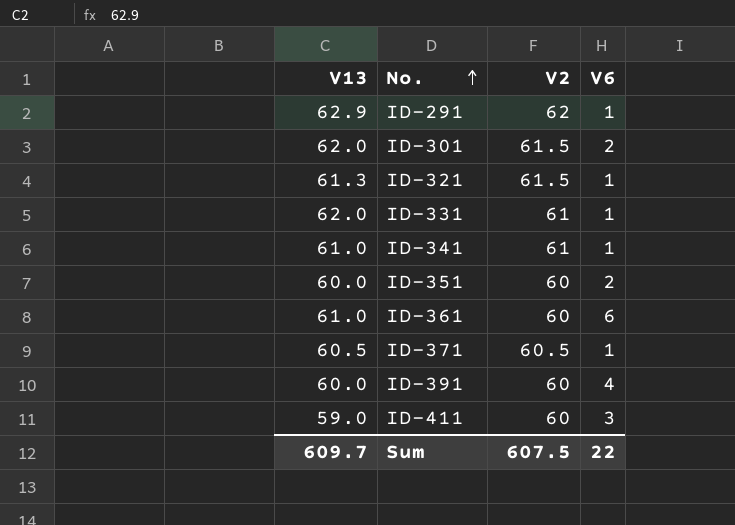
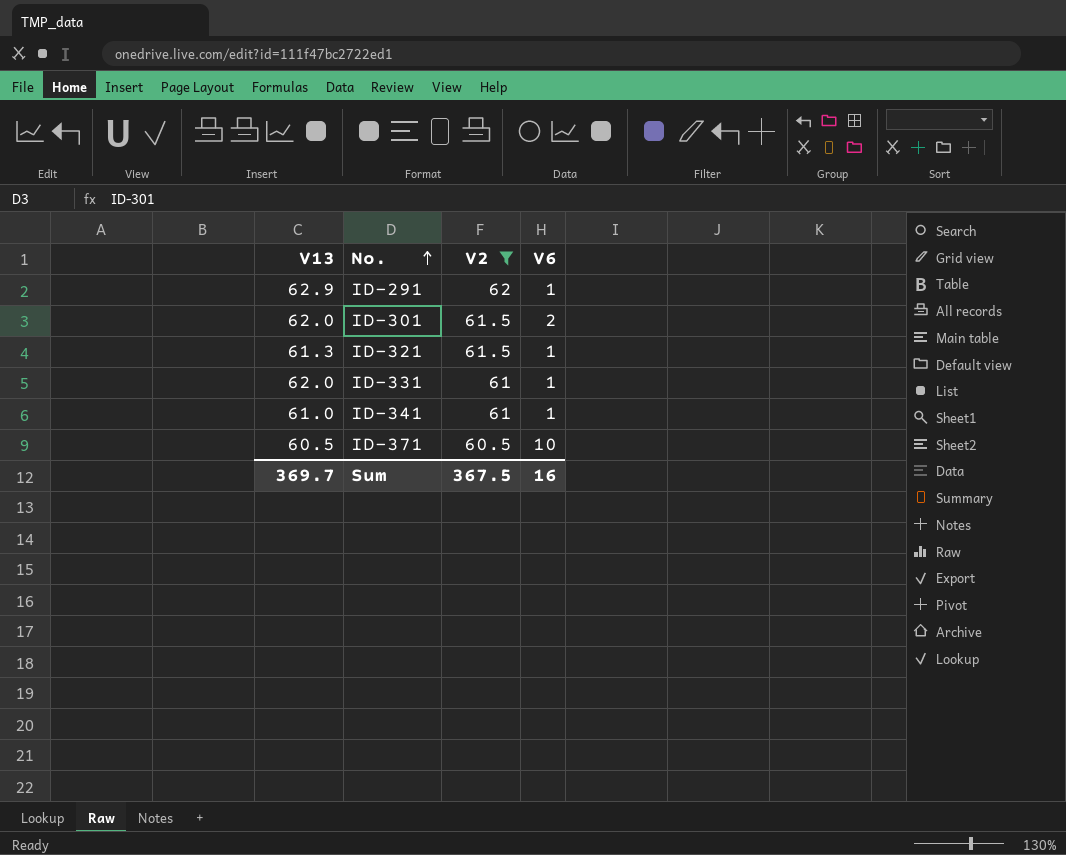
filter: none -> V2 != 60
ID-371 | V6: 1 -> 10
Sum | V13: 609.7 -> 369.7
Sum | V2: 607.5 -> 367.5
Sum | V6: 22 -> 16

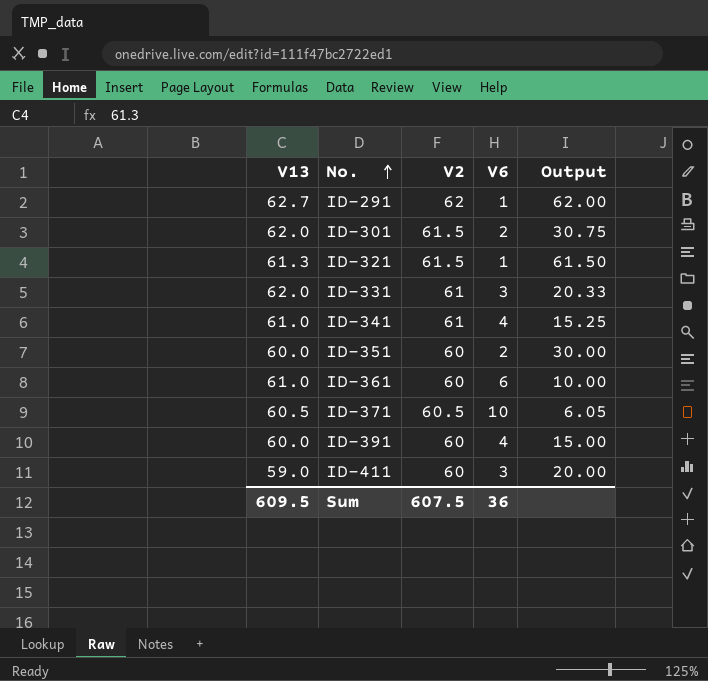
filter: V2 != 60 -> none
column Output | formula: none -> [V2] / [V6]
ID-291 | V13: 62.9 -> 62.7
ID-331 | V6: 1 -> 3
ID-341 | V6: 1 -> 4
Sum | V13: 369.7 -> 609.5
Sum | V2: 367.5 -> 607.5
Sum | V6: 16 -> 36

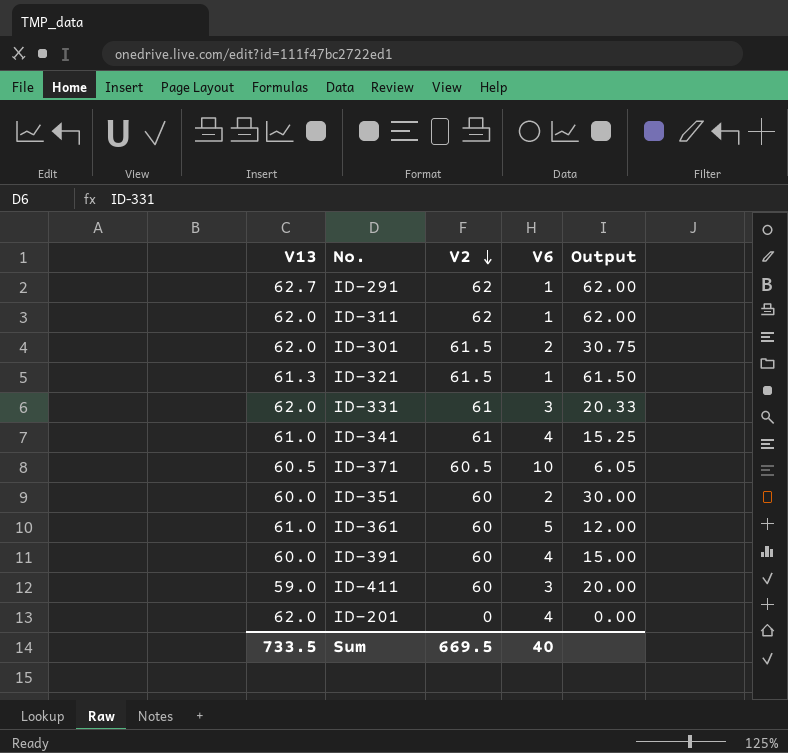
row order: No. ascending -> V2 descending
row ID-311: none -> 62.0 | 62 | 1 | 62.00
ID-361 | V6: 6 -> 5
ID-361 | Output: 10.00 -> 12.00
row ID-201: none -> 62.0 | 0 | 4 | 0.00
Sum | V13: 609.5 -> 733.5
Sum | V2: 607.5 -> 669.5
Sum | V6: 36 -> 40

